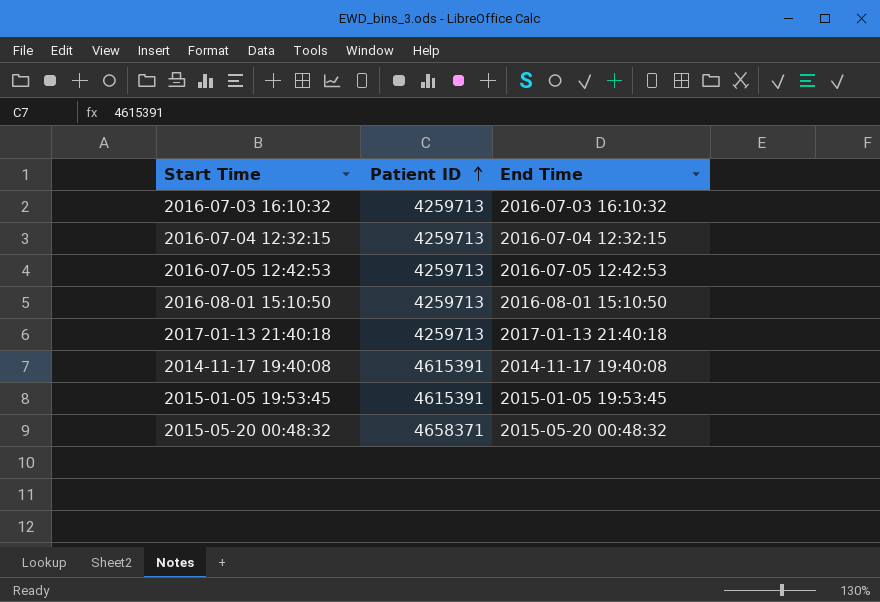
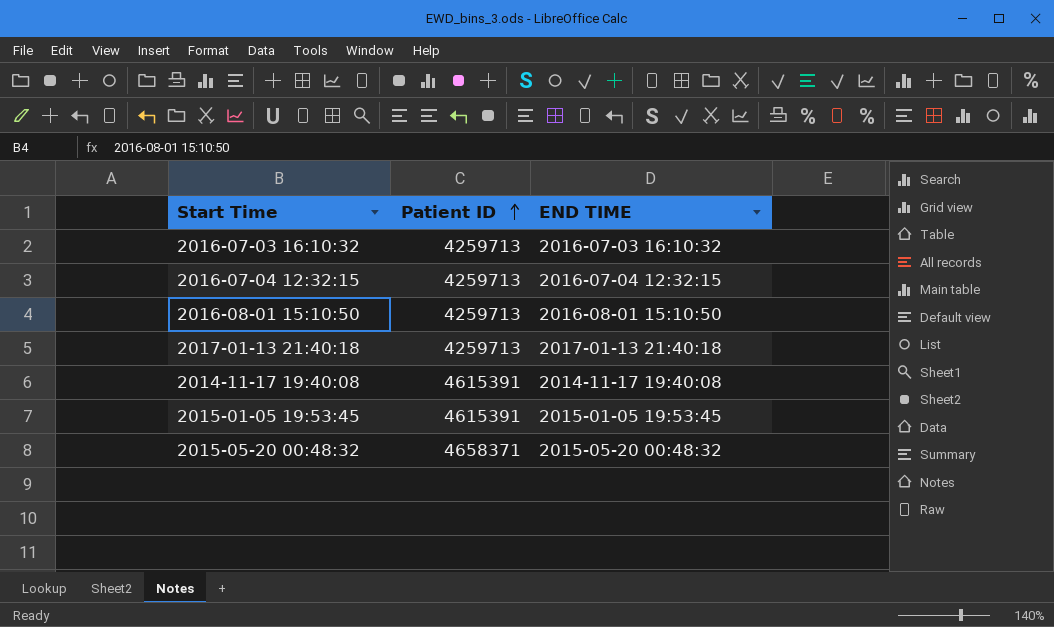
column name: End Time -> END TIME
row 2016-07-05 12:42:53: 4259713 | 2016-07-05 12:42:53 -> none

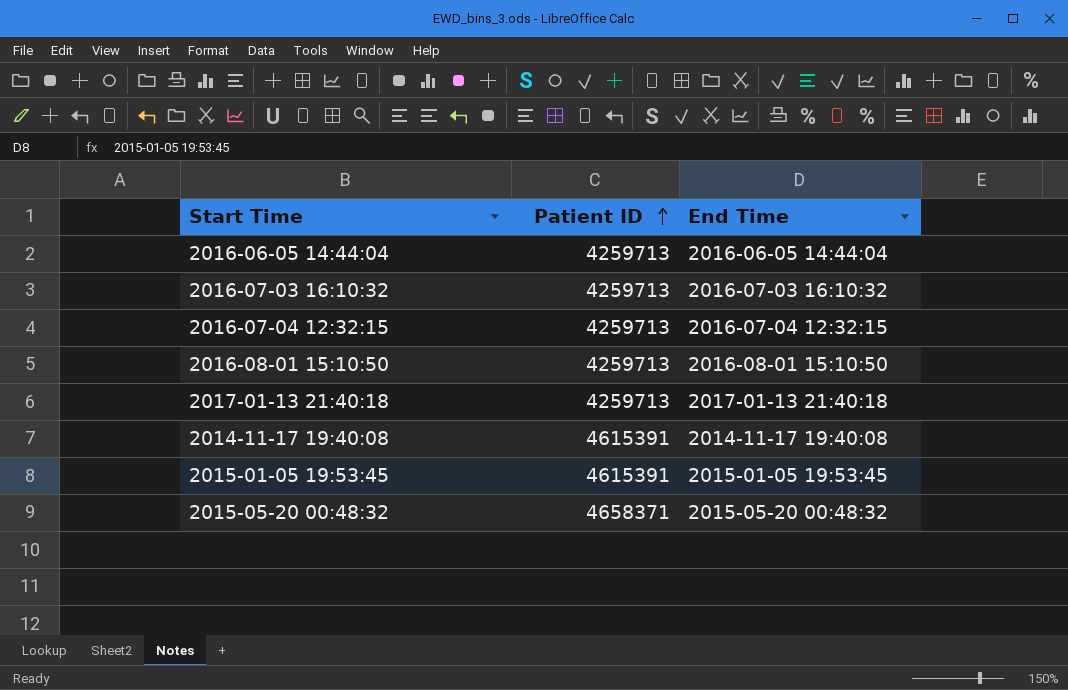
column name: END TIME -> End Time
row 2016-06-05 14:44:04: none -> 4259713 | 2016-06-05 14:44:04

